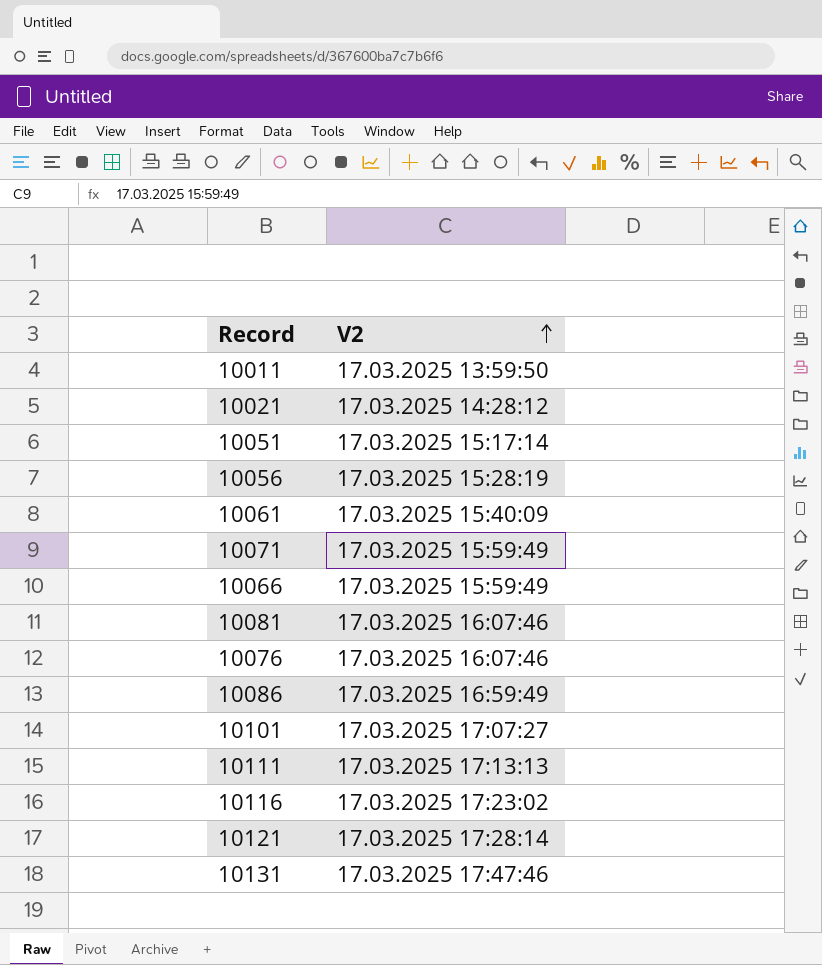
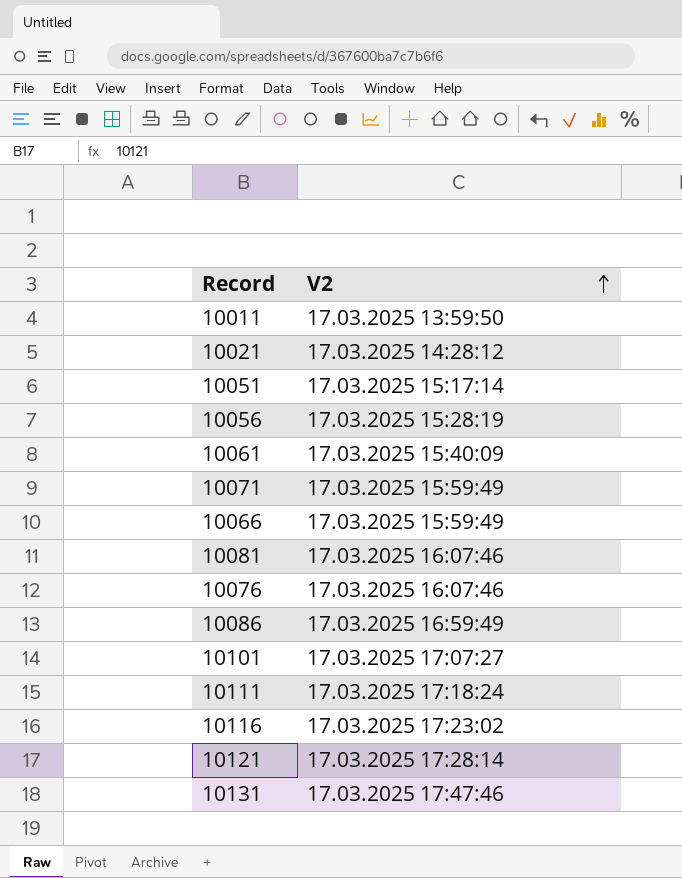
10111 | V2: 17.03.2025 17:13:13 -> 17.03.2025 17:18:24

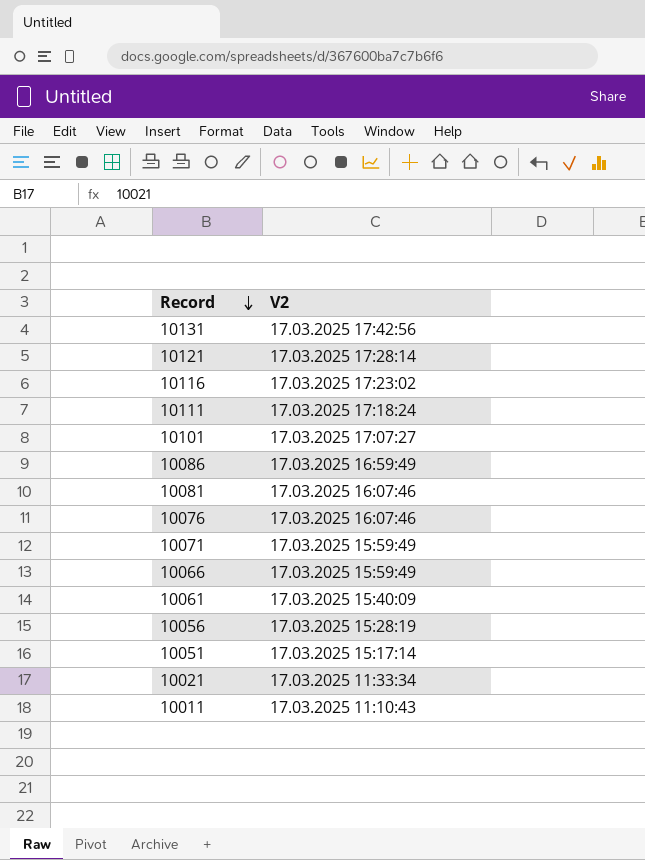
row order: V2 ascending -> Record descending
10131 | V2: 17.03.2025 17:47:46 -> 17.03.2025 17:42:56
10021 | V2: 17.03.2025 14:28:12 -> 17.03.2025 11:33:34
10011 | V2: 17.03.2025 13:59:50 -> 17.03.2025 11:10:43

